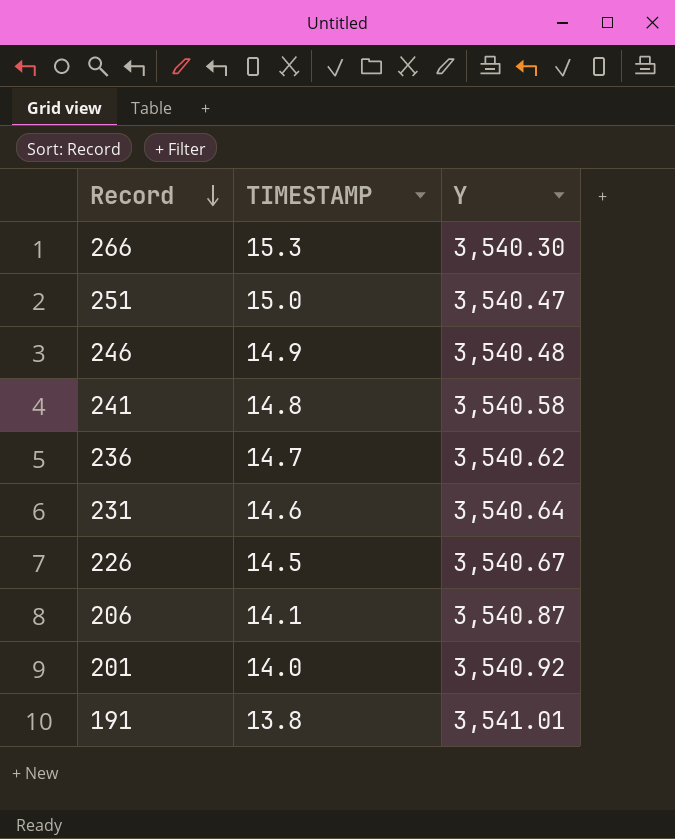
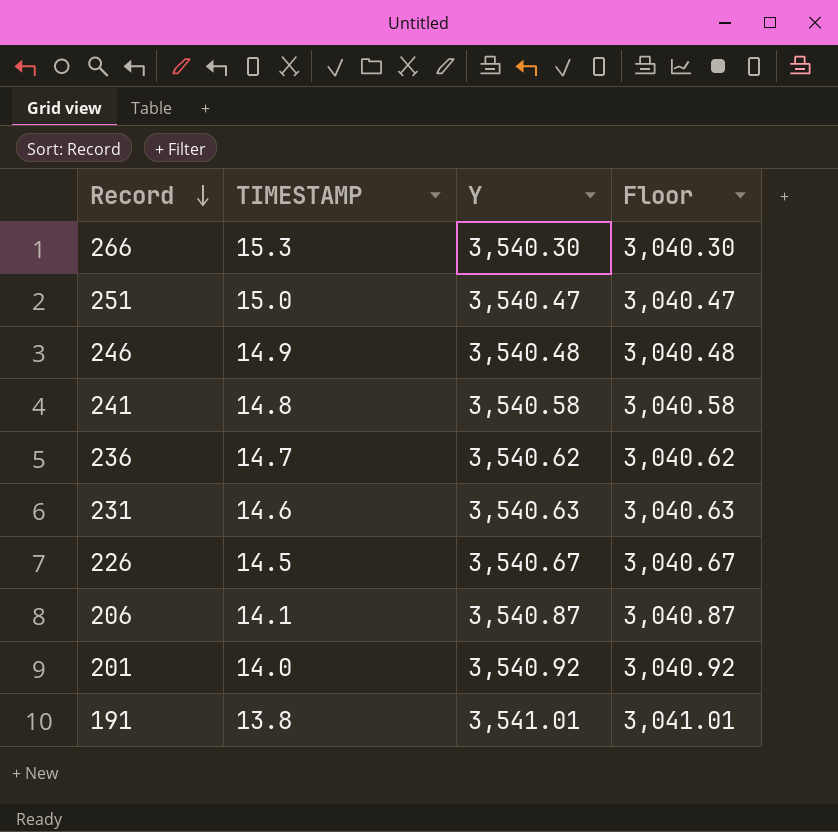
column Floor | formula: none -> [Y] - 500
231 | Y: 3,540.64 -> 3,540.63

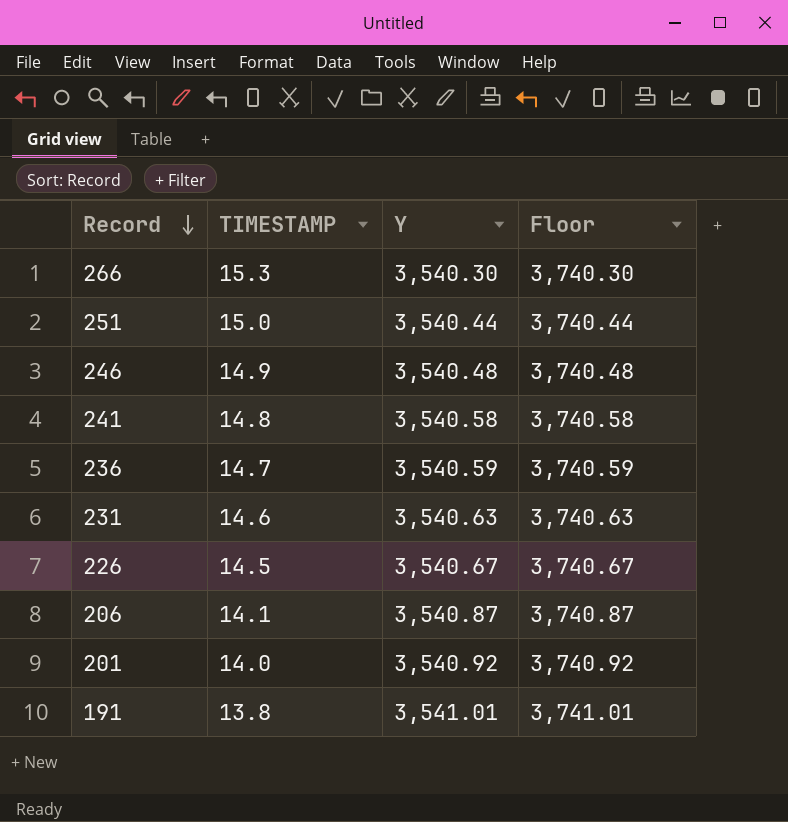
column Floor | formula: [Y] - 500 -> [Y] + 200
251 | Y: 3,540.47 -> 3,540.44
236 | Y: 3,540.62 -> 3,540.59

